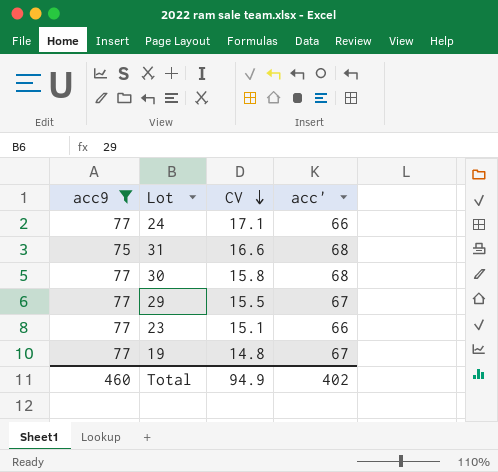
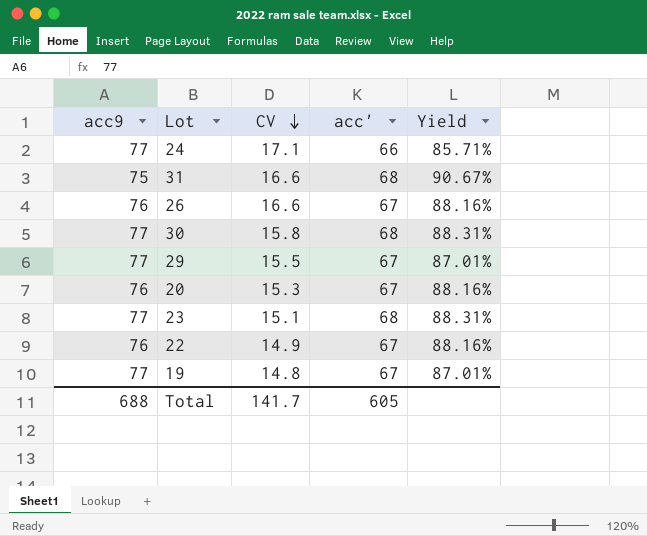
filter: acc9 != 76 -> none
column Yield | formula: none -> [acc'] / [acc9]
23 | acc': 66 -> 68
Total | acc9: 460 -> 688
Total | CV: 94.9 -> 141.7
Total | acc': 402 -> 605

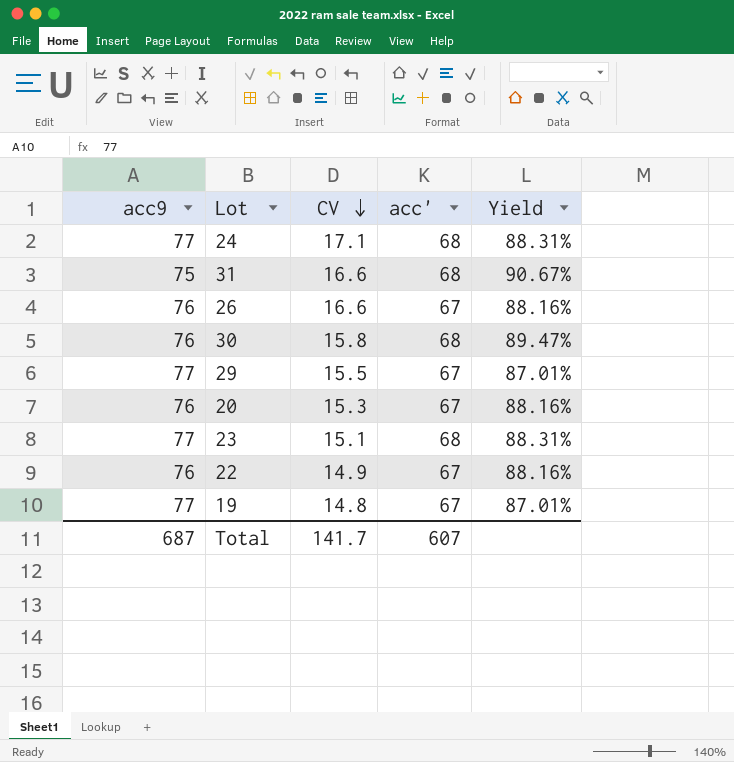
24 | acc': 66 -> 68
24 | Yield: 85.71% -> 88.31%
30 | acc9: 77 -> 76
30 | Yield: 88.31% -> 89.47%
Total | acc9: 688 -> 687
Total | acc': 605 -> 607

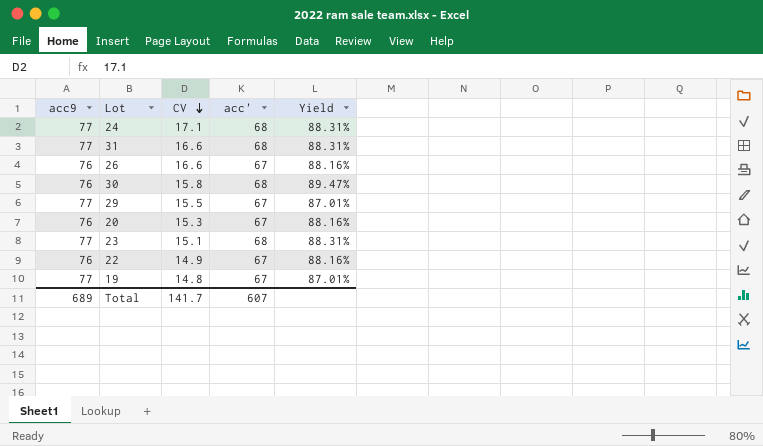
31 | acc9: 75 -> 77
31 | Yield: 90.67% -> 88.31%
Total | acc9: 687 -> 689

